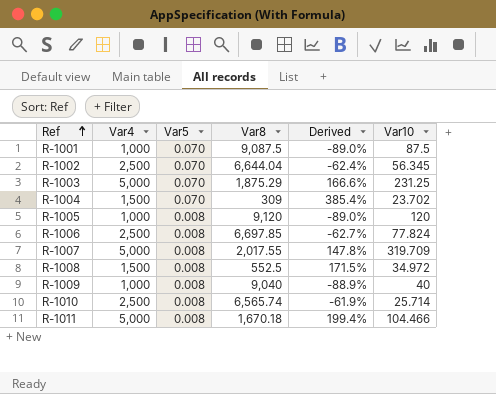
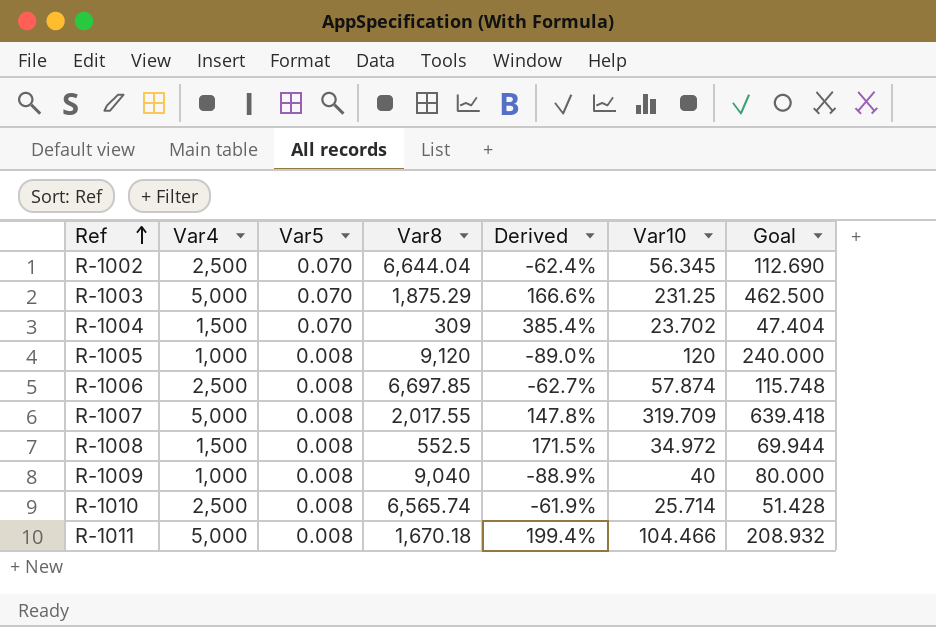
column Goal | formula: none -> [Var10] * 2
row R-1001: 1,000 | 0.070 | 9,087.5 | -89.0% | 87.5 -> none
R-1006 | Var10: 77.824 -> 57.874

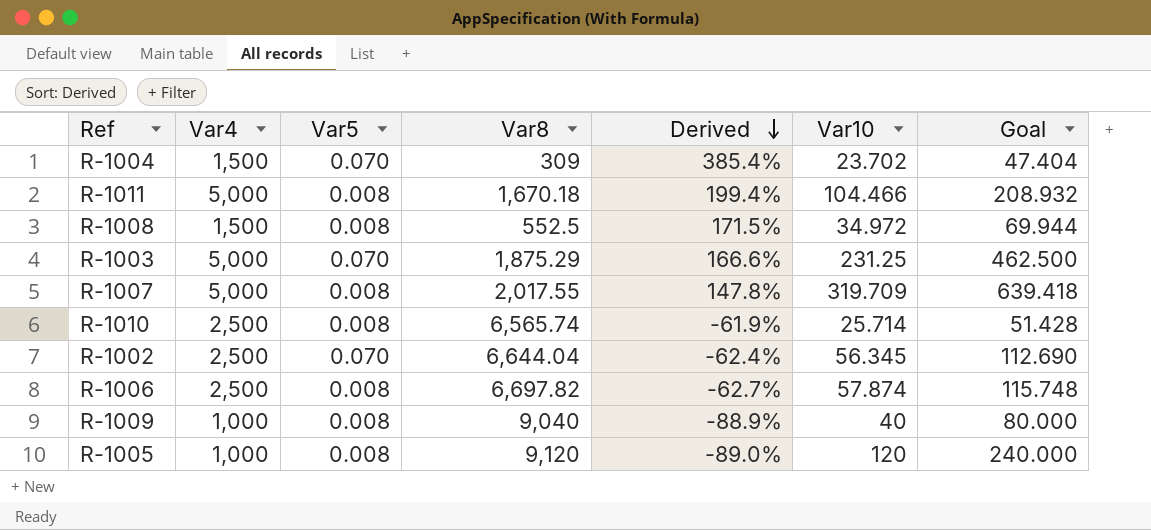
row order: Ref ascending -> Derived descending
R-1006 | Var8: 6,697.85 -> 6,697.82

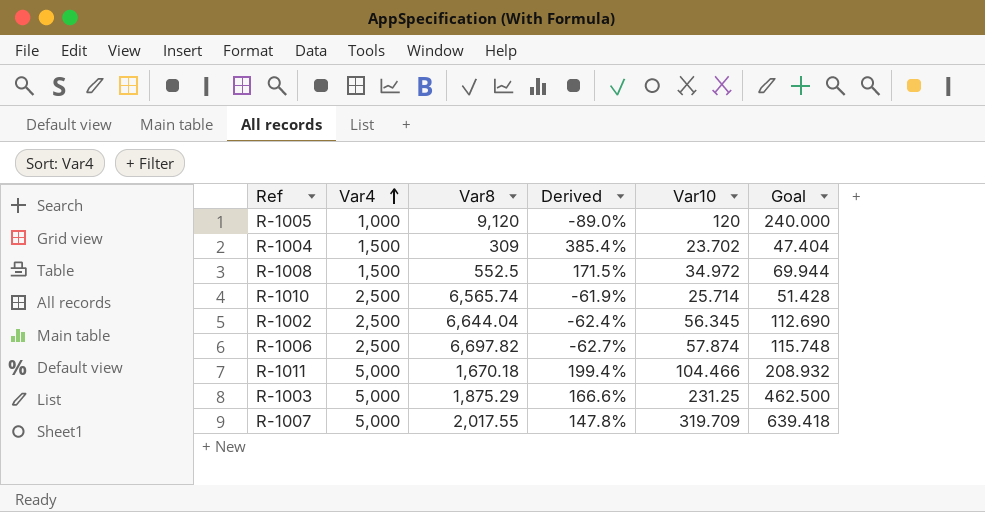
row order: Derived descending -> Var4 ascending
column Var5 | position: 3 -> none
row R-1009: 1,000 | 0.008 | 9,040 | -88.9% | 40 | 80.000 -> none

